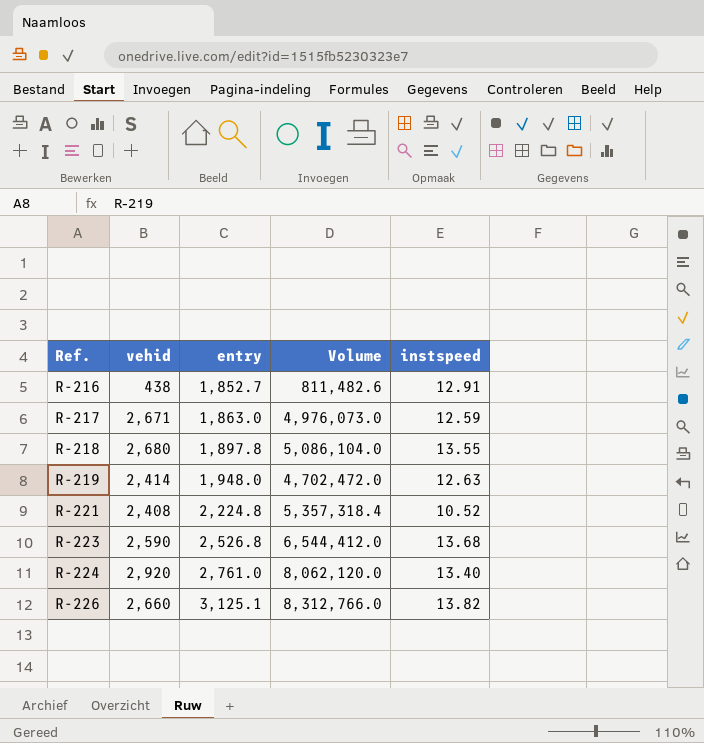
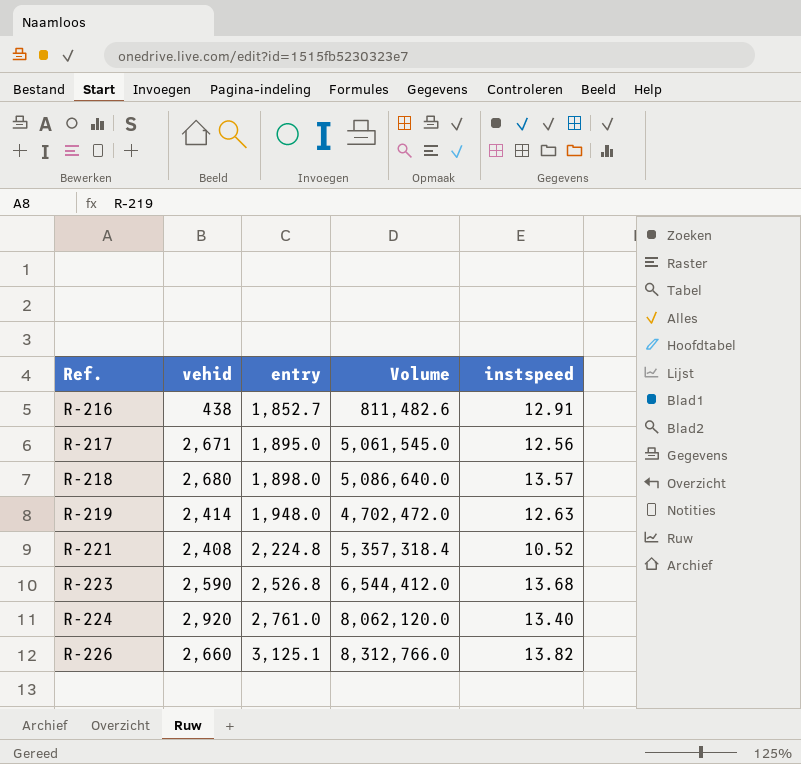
R-217 | entry: 1,863.0 -> 1,895.0
R-217 | Volume: 4,976,073.0 -> 5,061,545.0
R-217 | instspeed: 12.59 -> 12.56
R-218 | entry: 1,897.8 -> 1,898.0
R-218 | Volume: 5,086,104.0 -> 5,086,640.0
R-218 | instspeed: 13.55 -> 13.57

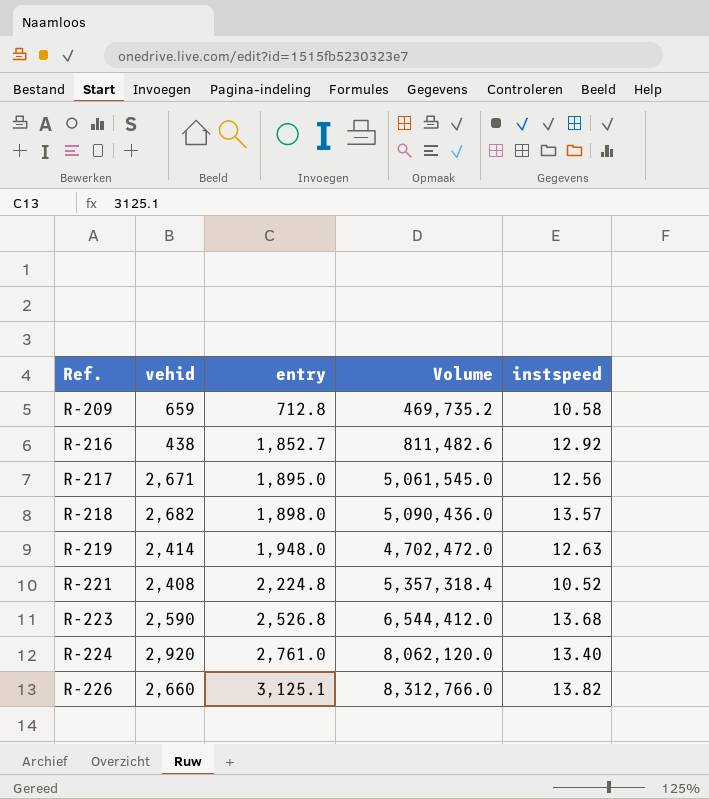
row R-209: none -> 659 | 712.8 | 469,735.2 | 10.58
R-216 | instspeed: 12.91 -> 12.92
R-218 | vehid: 2,680 -> 2,682
R-218 | Volume: 5,086,640.0 -> 5,090,436.0

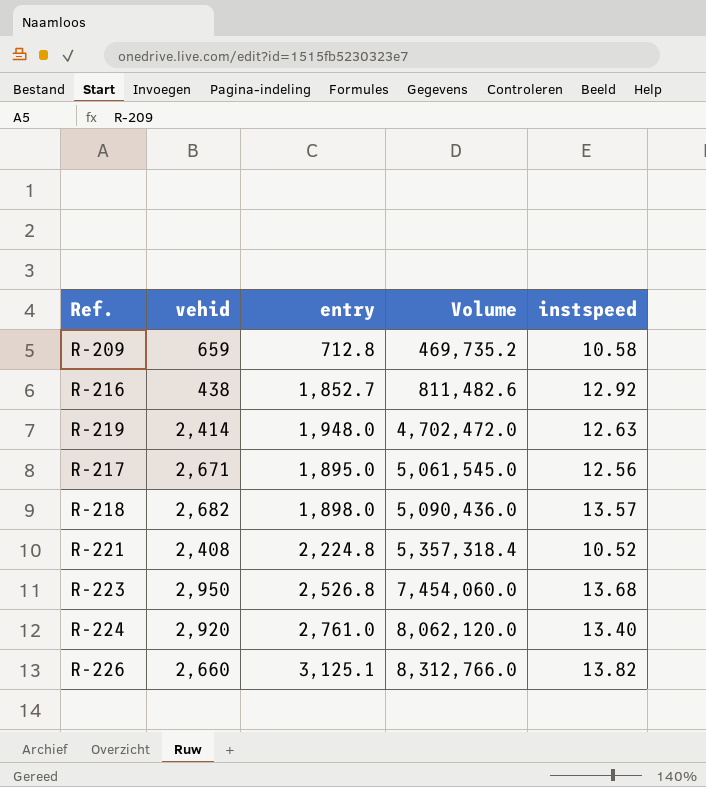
row order: Ref. ascending -> Volume ascending
R-223 | vehid: 2,590 -> 2,950
R-223 | Volume: 6,544,412.0 -> 7,454,060.0

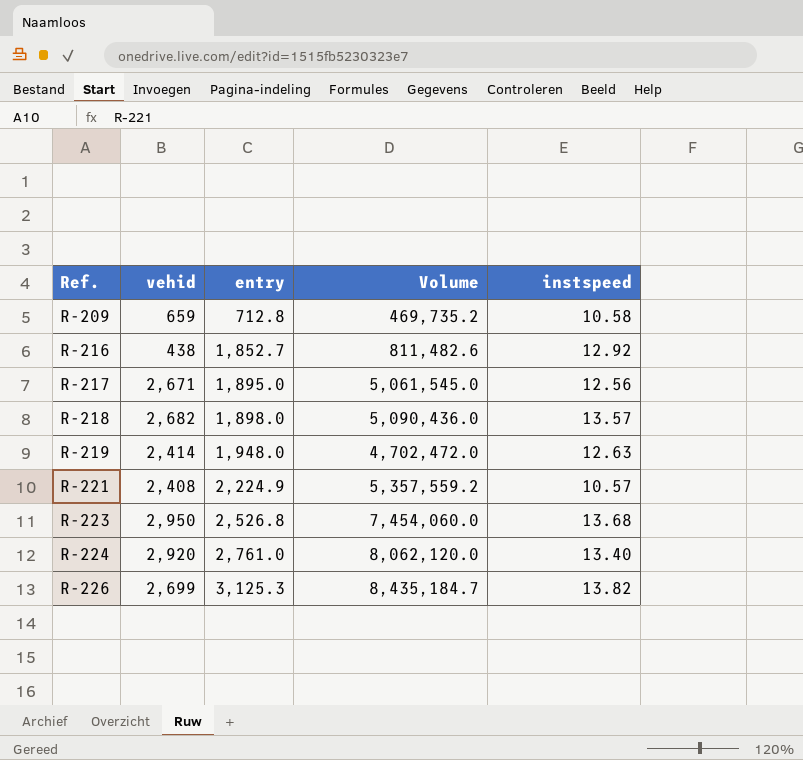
row order: Volume ascending -> Ref. ascending
R-221 | entry: 2,224.8 -> 2,224.9
R-221 | Volume: 5,357,318.4 -> 5,357,559.2
R-221 | instspeed: 10.52 -> 10.57
R-226 | vehid: 2,660 -> 2,699
R-226 | entry: 3,125.1 -> 3,125.3
R-226 | Volume: 8,312,766.0 -> 8,435,184.7

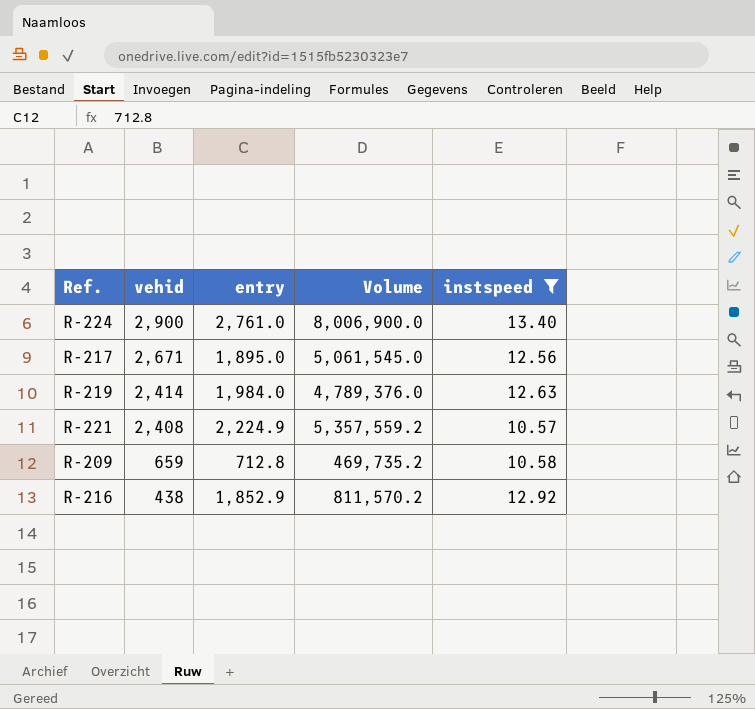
filter: none -> instspeed <= 13.40
row order: Ref. ascending -> vehid descending
R-224 | vehid: 2,920 -> 2,900
R-224 | Volume: 8,062,120.0 -> 8,006,900.0
R-219 | entry: 1,948.0 -> 1,984.0
R-219 | Volume: 4,702,472.0 -> 4,789,376.0
R-216 | entry: 1,852.7 -> 1,852.9
R-216 | Volume: 811,482.6 -> 811,570.2

